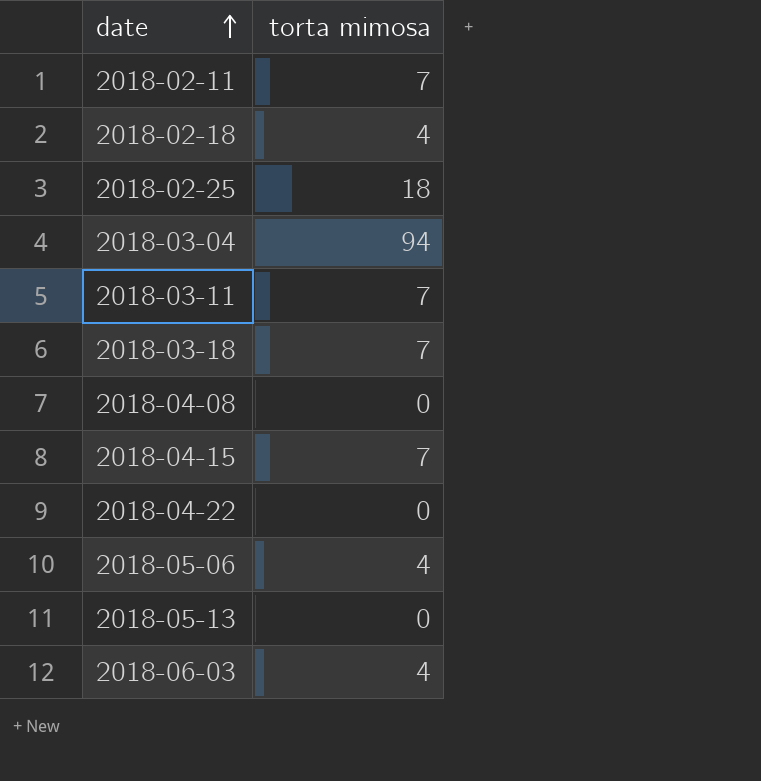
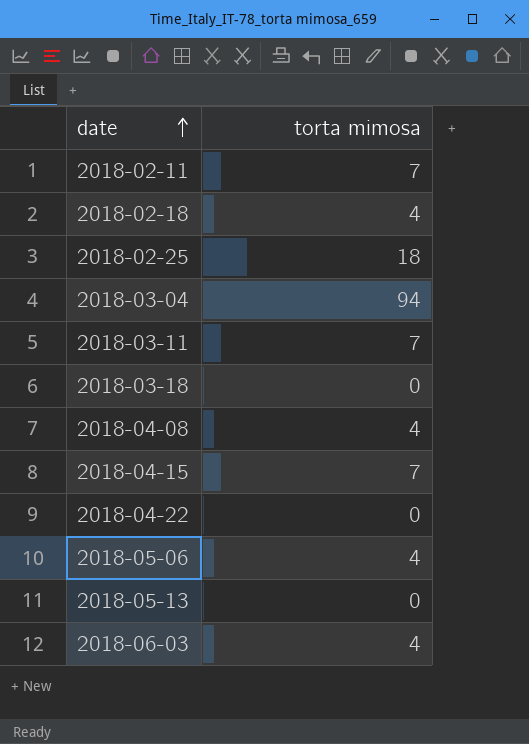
2018-03-18 | torta mimosa: 7 -> 0
2018-04-08 | torta mimosa: 0 -> 4

